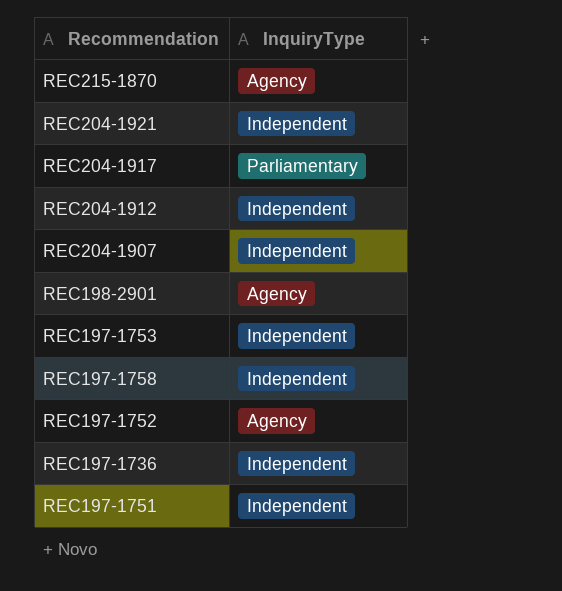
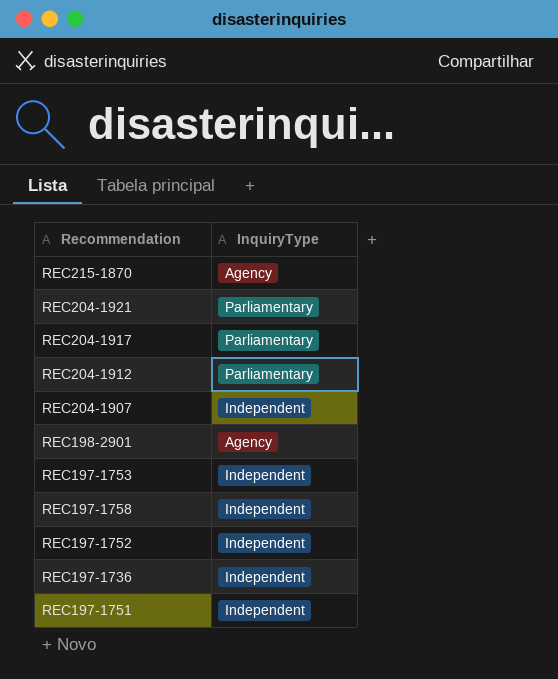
REC204-1921 | InquiryType: Independent -> Parliamentary
REC204-1912 | InquiryType: Independent -> Parliamentary
REC197-1752 | InquiryType: Agency -> Independent

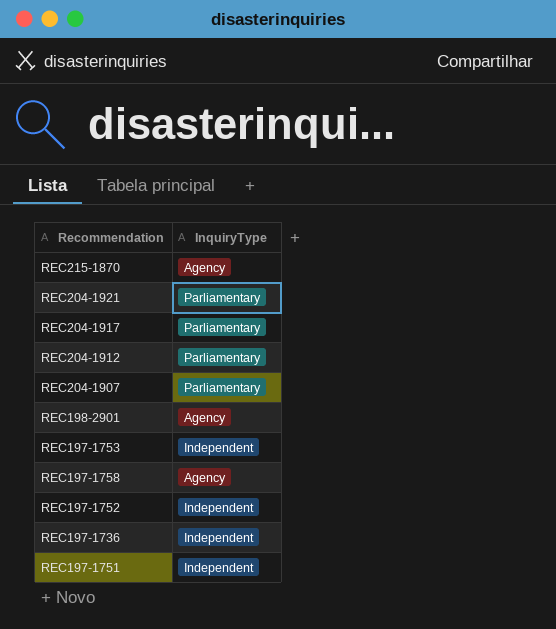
REC204-1907 | InquiryType: Independent -> Parliamentary
REC197-1758 | InquiryType: Independent -> Agency

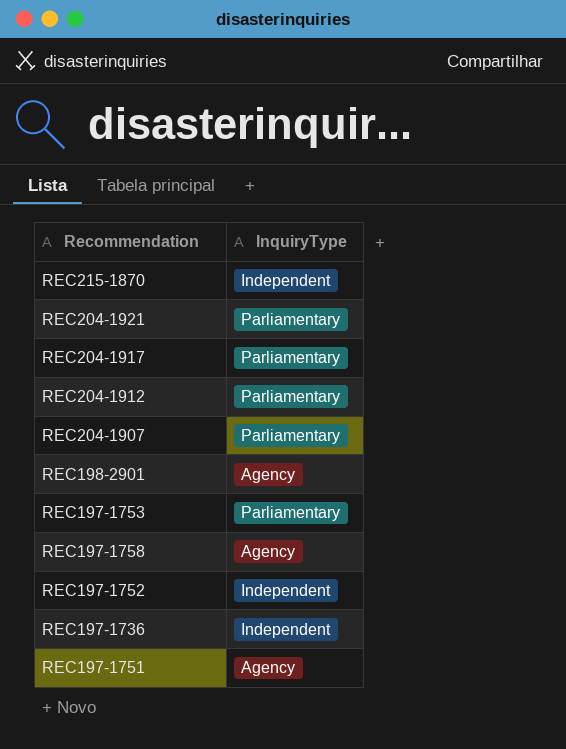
REC215-1870 | InquiryType: Agency -> Independent
REC197-1753 | InquiryType: Independent -> Parliamentary
REC197-1751 | InquiryType: Independent -> Agency

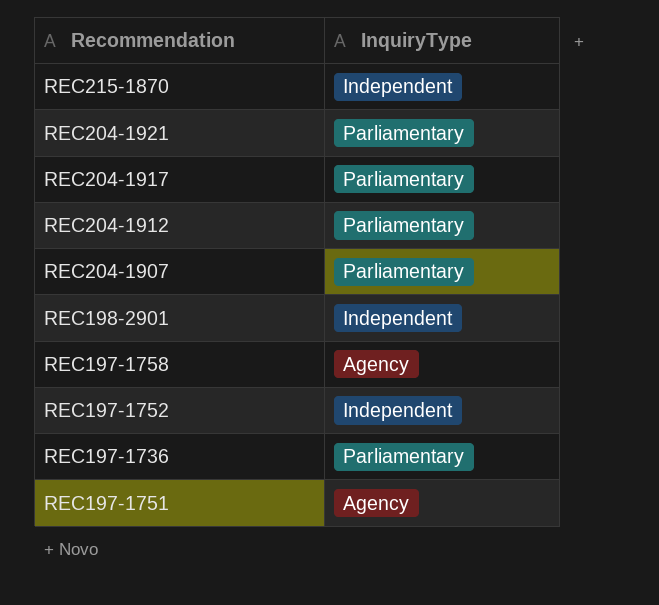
row REC197-1753: Parliamentary -> none
REC198-2901 | InquiryType: Agency -> Independent
REC197-1736 | InquiryType: Independent -> Parliamentary

